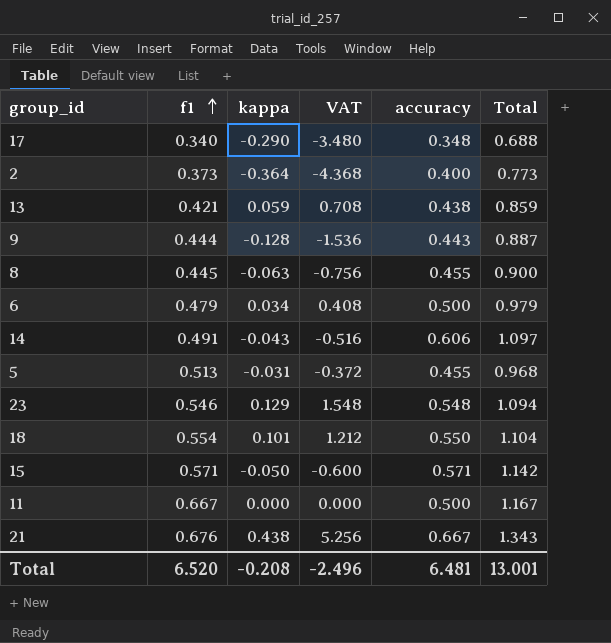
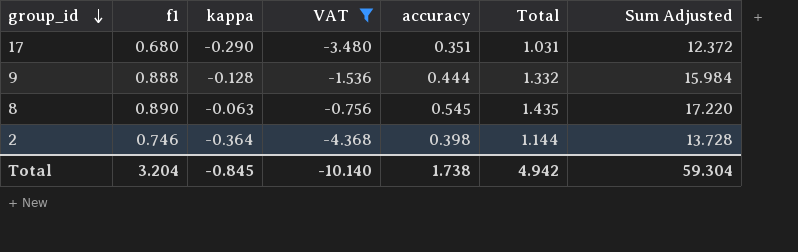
filter: none -> VAT <= -0.756
row order: f1 ascending -> group_id descending
column Sum Adjusted | formula: none -> [Total] * 12
17 | f1: 0.340 -> 0.680
17 | accuracy: 0.348 -> 0.351
17 | Total: 0.688 -> 1.031
9 | f1: 0.444 -> 0.888
9 | accuracy: 0.443 -> 0.444
9 | Total: 0.887 -> 1.332
8 | f1: 0.445 -> 0.890
8 | accuracy: 0.455 -> 0.545
8 | Total: 0.900 -> 1.435
2 | f1: 0.373 -> 0.746
2 | accuracy: 0.400 -> 0.398
2 | Total: 0.773 -> 1.144
Total | f1: 6.520 -> 3.204
Total | kappa: -0.208 -> -0.845
Total | VAT: -2.496 -> -10.140
Total | accuracy: 6.481 -> 1.738
Total | Total: 13.001 -> 4.942

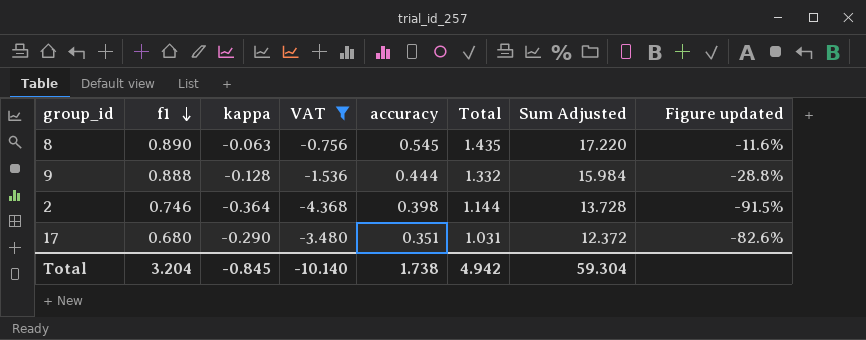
row order: group_id descending -> f1 descending
column Figure updated | formula: none -> [kappa] / [accuracy]

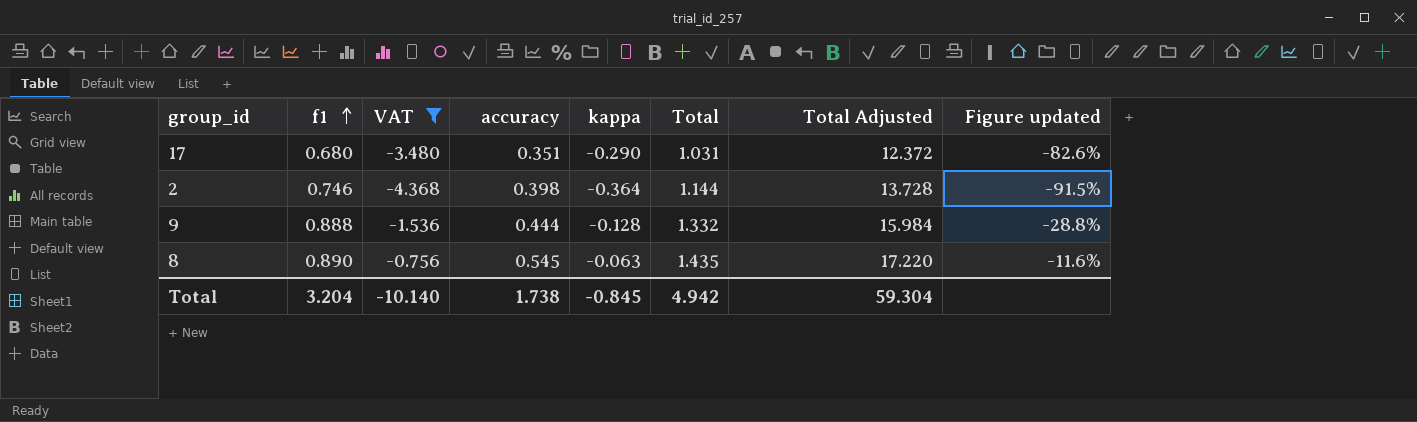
row order: f1 descending -> f1 ascending
column kappa | position: 3 -> 5
column name: Sum Adjusted -> Total Adjusted

